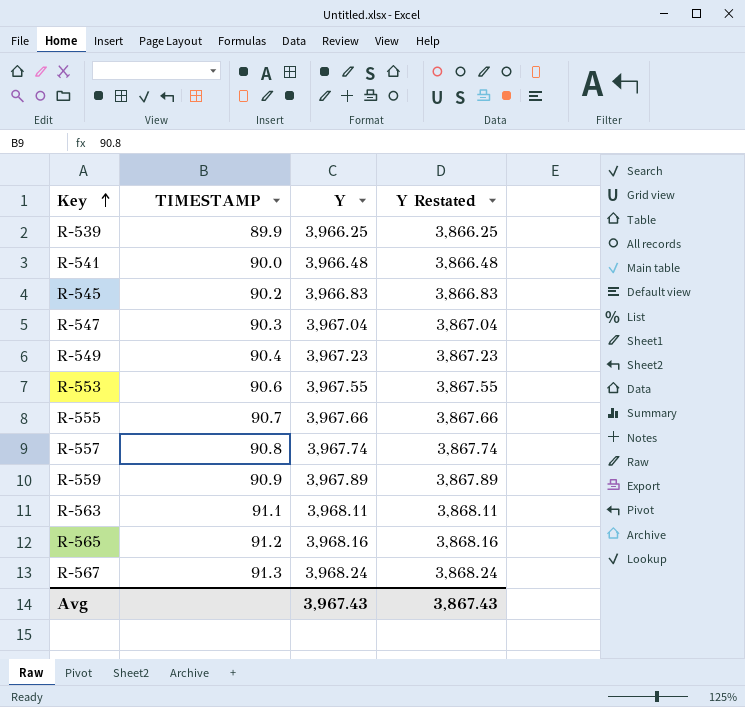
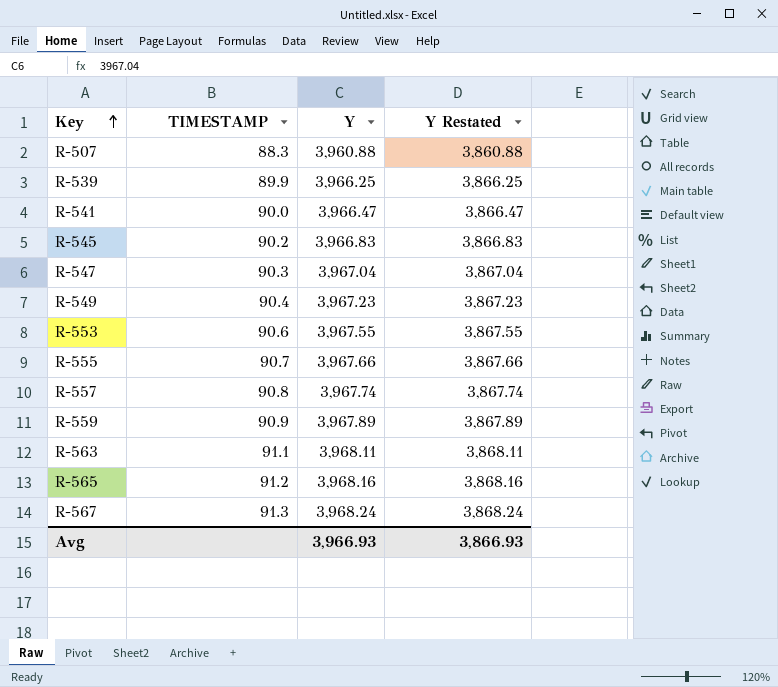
row R-507: none -> 88.3 | 3,960.88 | 3,860.88
R-541 | Y: 3,966.48 -> 3,966.47
R-541 | Y Restated: 3,866.48 -> 3,866.47
Avg | Y: 3,967.43 -> 3,966.93
Avg | Y Restated: 3,867.43 -> 3,866.93

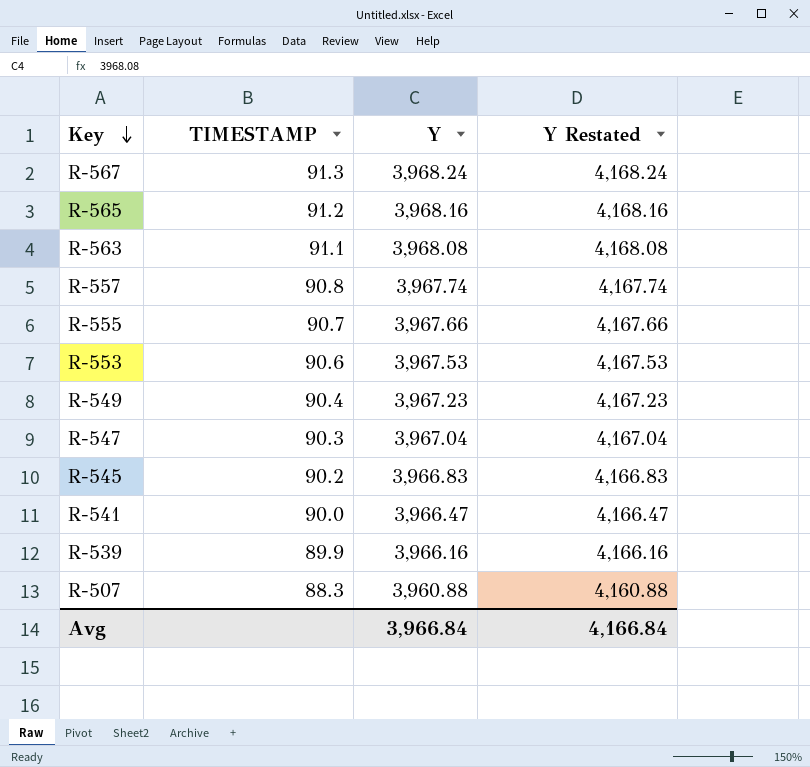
row order: Key ascending -> Key descending
column Y Restated | formula: [Y] - 100 -> [Y] + 200
row R-559: 90.9 | 3,967.89 | 3,867.89 -> none
R-563 | Y: 3,968.11 -> 3,968.08
R-553 | Y: 3,967.55 -> 3,967.53
R-539 | Y: 3,966.25 -> 3,966.16
Avg | Y: 3,966.93 -> 3,966.84
Avg | Y Restated: 3,866.93 -> 4,166.84

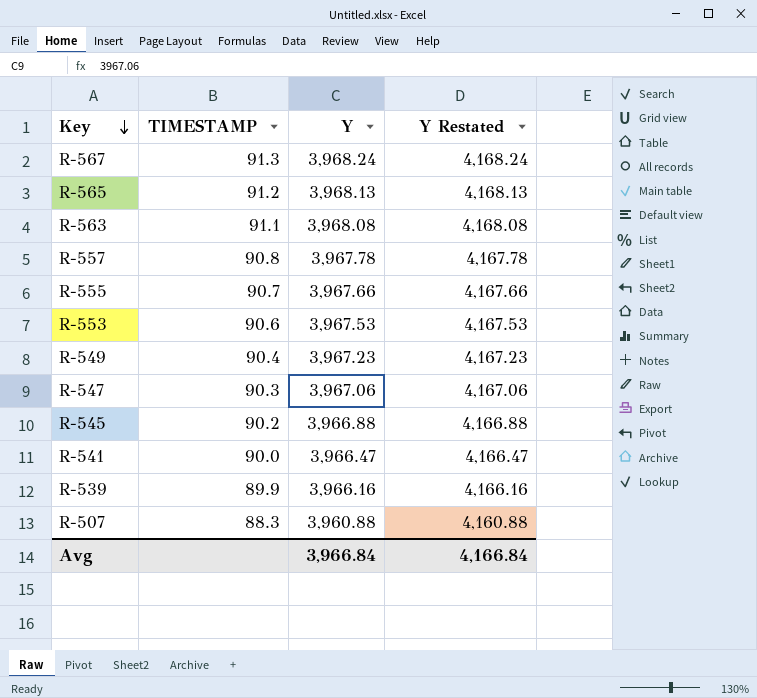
R-565 | Y: 3,968.16 -> 3,968.13
R-565 | Y Restated: 4,168.16 -> 4,168.13
R-557 | Y: 3,967.74 -> 3,967.78
R-557 | Y Restated: 4,167.74 -> 4,167.78
R-547 | Y: 3,967.04 -> 3,967.06
R-547 | Y Restated: 4,167.04 -> 4,167.06
R-545 | Y: 3,966.83 -> 3,966.88
R-545 | Y Restated: 4,166.83 -> 4,166.88

